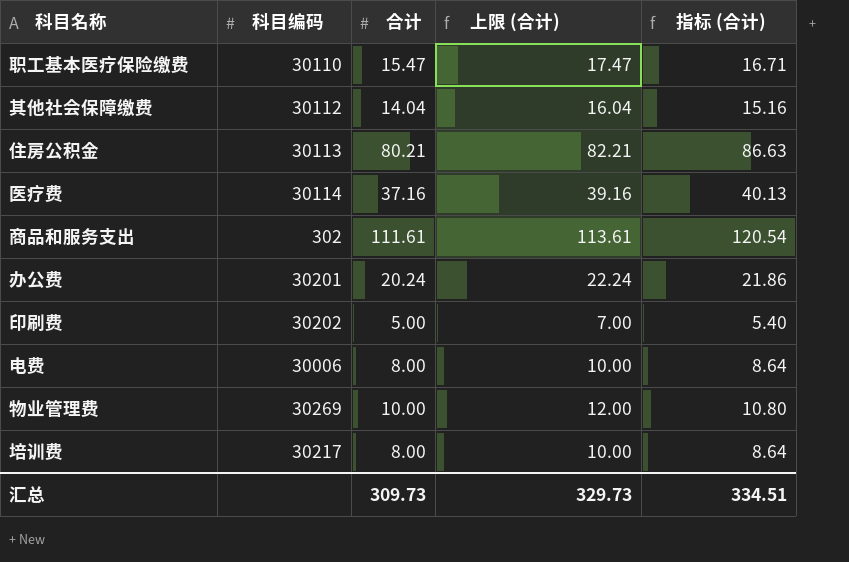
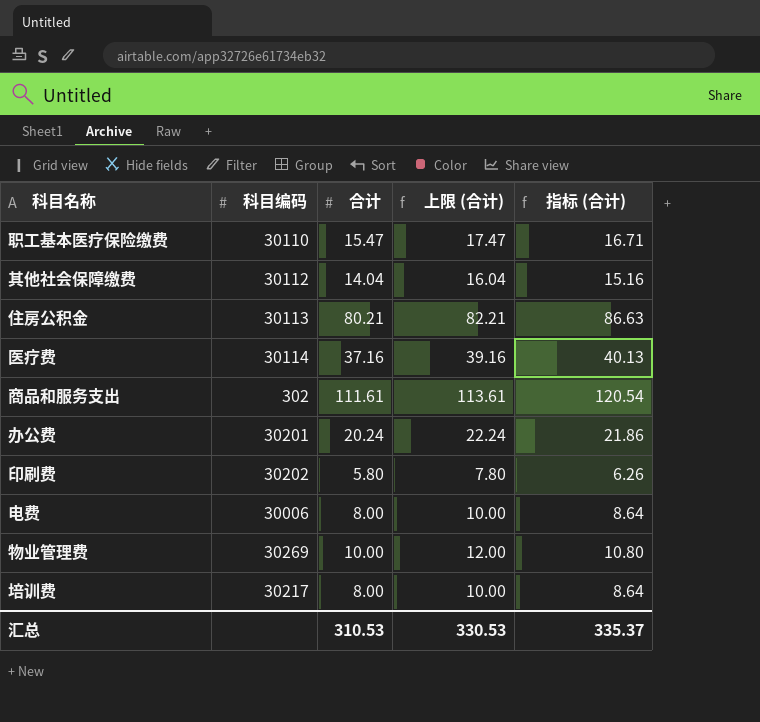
印刷费 | 合计: 5.00 -> 5.80
印刷费 | 上限 (合计): 7.00 -> 7.80
印刷费 | 指标 (合计): 5.40 -> 6.26
汇总 | 合计: 309.73 -> 310.53
汇总 | 上限 (合计): 329.73 -> 330.53
汇总 | 指标 (合计): 334.51 -> 335.37

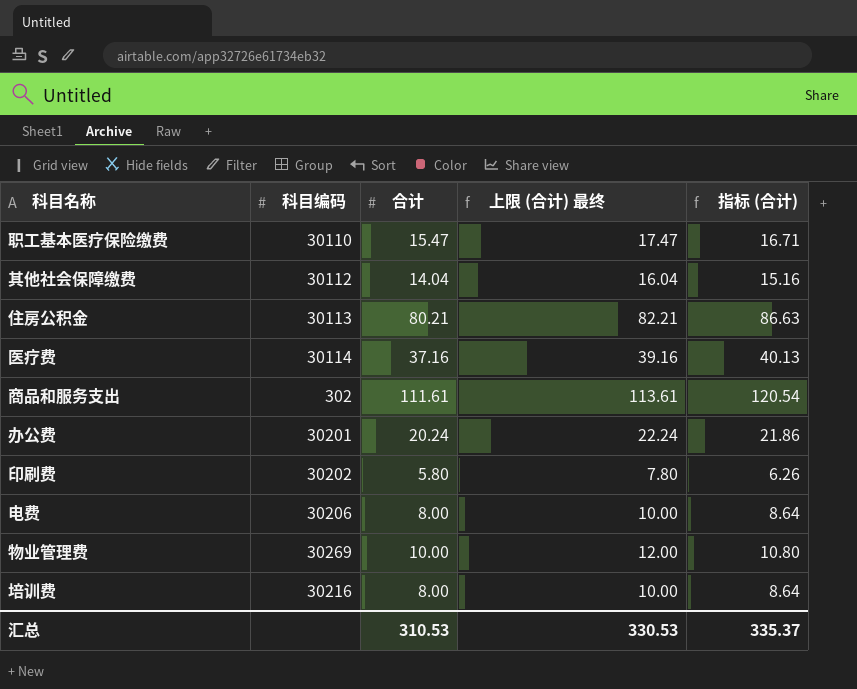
column name: 上限 (合计) -> 上限 (合计) 最终
电费 | 科目编码: 30006 -> 30206
培训费 | 科目编码: 30217 -> 30216

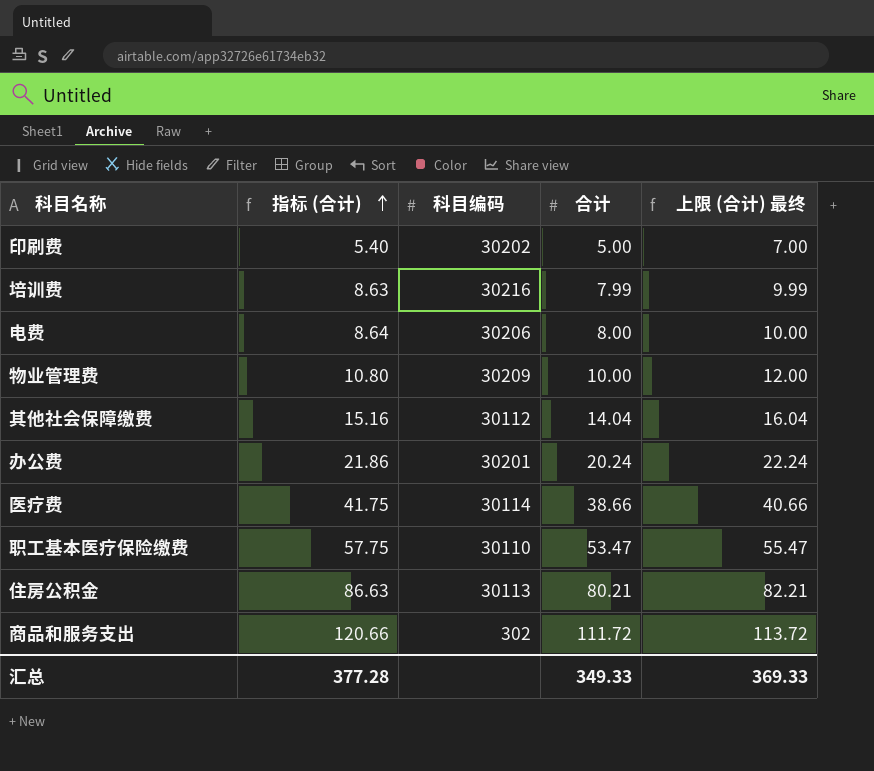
row order: none -> 指标 (合计) ascending
column 指标 (合计) | position: 5 -> 2
印刷费 | 指标 (合计): 6.26 -> 5.40
印刷费 | 合计: 5.80 -> 5.00
印刷费 | 上限 (合计) 最终: 7.80 -> 7.00
培训费 | 指标 (合计): 8.64 -> 8.63
培训费 | 合计: 8.00 -> 7.99
培训费 | 上限 (合计) 最终: 10.00 -> 9.99
物业管理费 | 科目编码: 30269 -> 30209
医疗费 | 指标 (合计): 40.13 -> 41.75
医疗费 | 合计: 37.16 -> 38.66
医疗费 | 上限 (合计) 最终: 39.16 -> 40.66
职工基本医疗保险缴费 | 指标 (合计): 16.71 -> 57.75
职工基本医疗保险缴费 | 合计: 15.47 -> 53.47
职工基本医疗保险缴费 | 上限 (合计) 最终: 17.47 -> 55.47
商品和服务支出 | 指标 (合计): 120.54 -> 120.66
商品和服务支出 | 合计: 111.61 -> 111.72
商品和服务支出 | 上限 (合计) 最终: 113.61 -> 113.72
汇总 | 指标 (合计): 335.37 -> 377.28
汇总 | 合计: 310.53 -> 349.33
汇总 | 上限 (合计) 最终: 330.53 -> 369.33

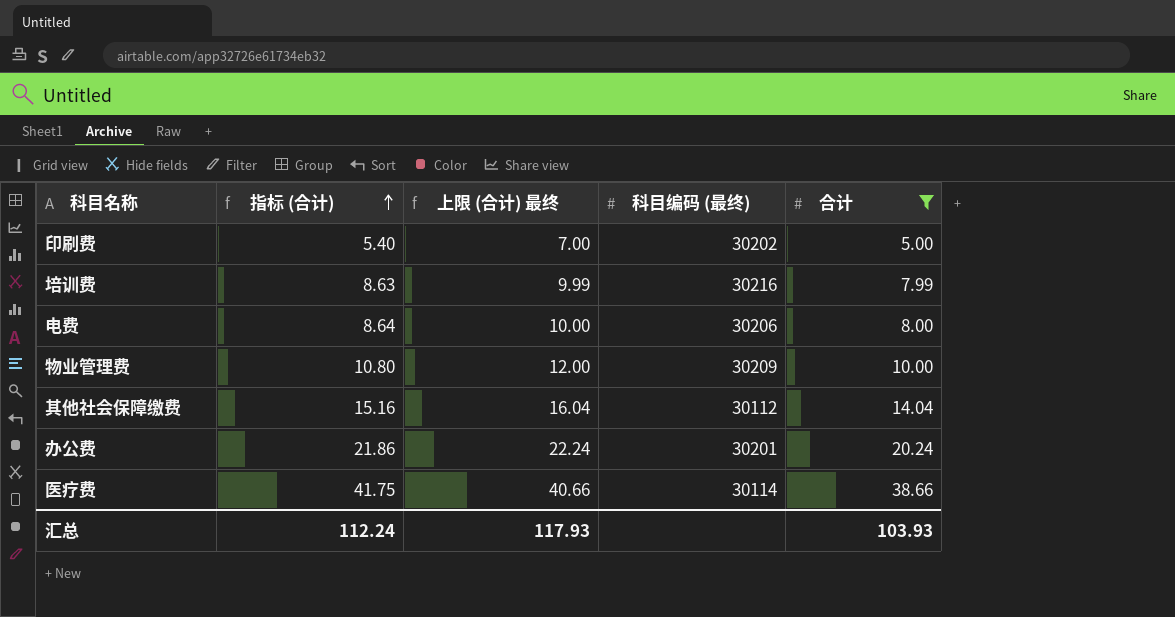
filter: none -> 合计 <= 38.66
column 上限 (合计) 最终 | position: 5 -> 3
column name: 科目编码 -> 科目编码 (最终)
汇总 | 指标 (合计): 377.28 -> 112.24
汇总 | 上限 (合计) 最终: 369.33 -> 117.93
汇总 | 合计: 349.33 -> 103.93

